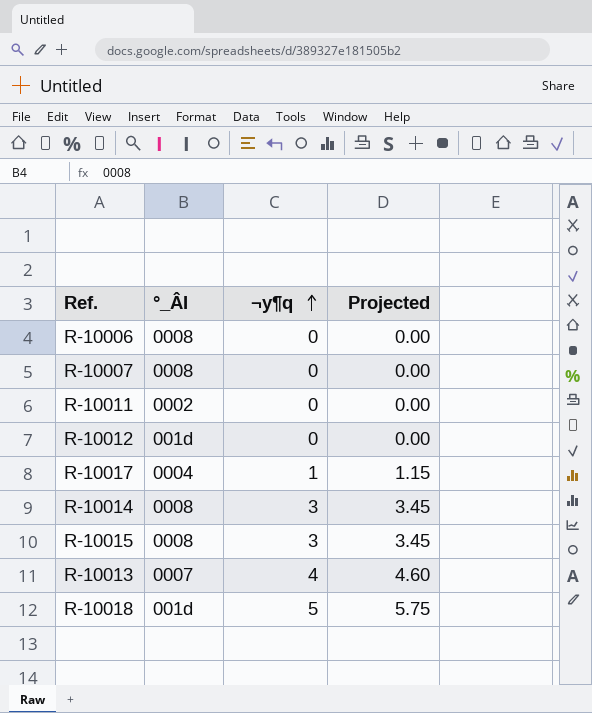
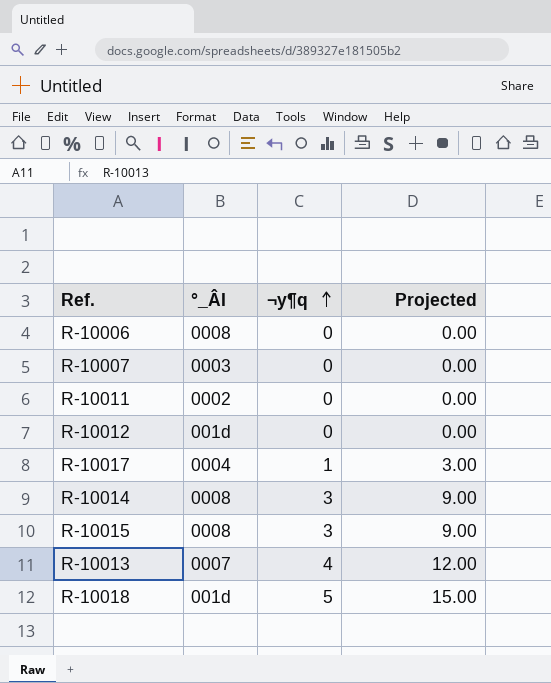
column Projected | formula: [¬y¶q] * 1.15 -> [¬y¶q] * 3
R-10007 | °_ÂI: 0008 -> 0003

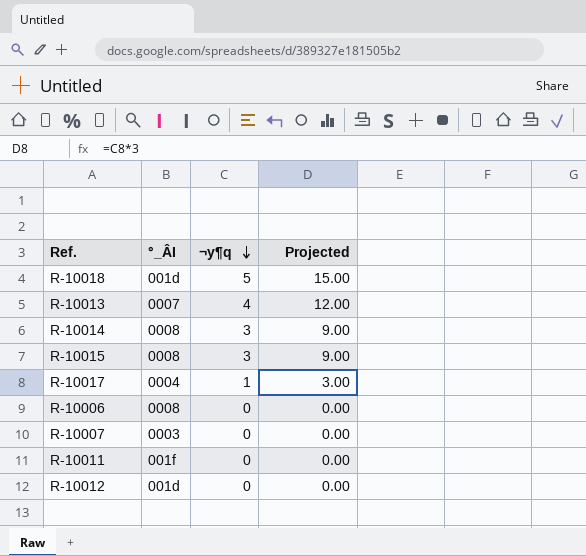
row order: ¬y¶q ascending -> ¬y¶q descending
R-10011 | °_ÂI: 0002 -> 001f

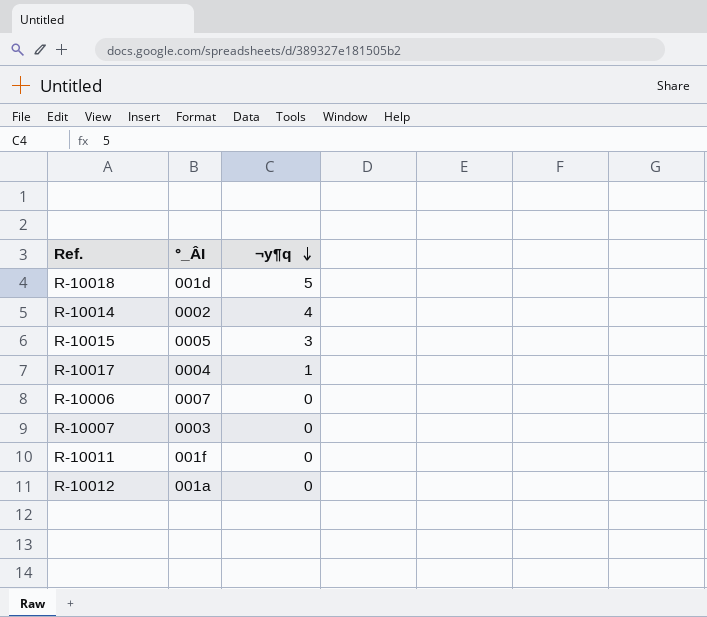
column Projected | formula: [¬y¶q] * 3 -> none
row R-10013: 0007 | 4 | 12.00 -> none
R-10014 | °_ÂI: 0008 -> 0002
R-10014 | ¬y¶q: 3 -> 4
R-10015 | °_ÂI: 0008 -> 0005
R-10006 | °_ÂI: 0008 -> 0007
R-10012 | °_ÂI: 001d -> 001a

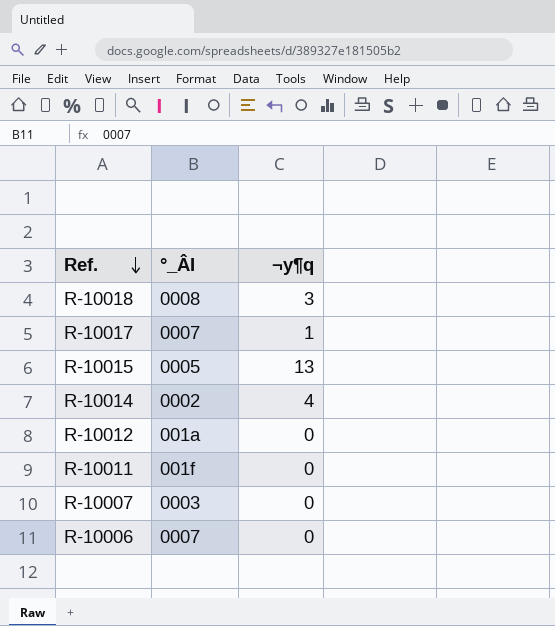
row order: ¬y¶q descending -> Ref. descending
R-10018 | °_ÂI: 001d -> 0008
R-10018 | ¬y¶q: 5 -> 3
R-10017 | °_ÂI: 0004 -> 0007
R-10015 | ¬y¶q: 3 -> 13

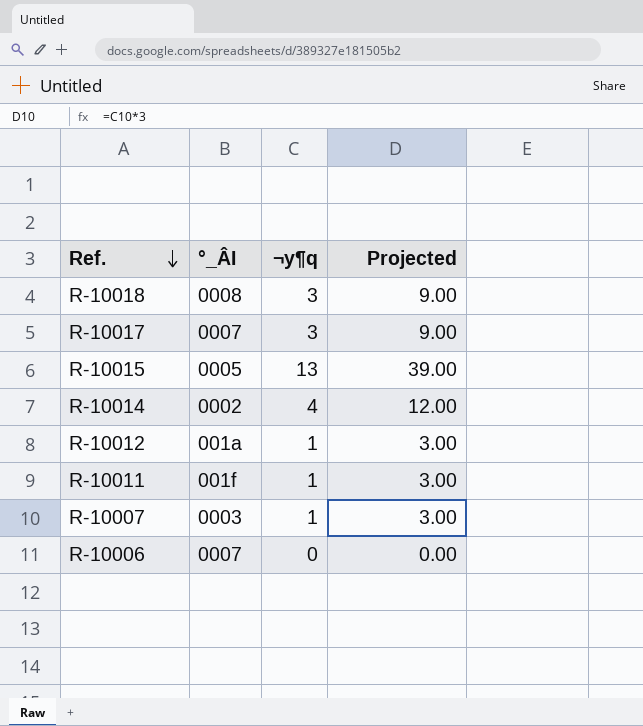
column Projected | formula: none -> [¬y¶q] * 3
R-10017 | ¬y¶q: 1 -> 3
R-10012 | ¬y¶q: 0 -> 1
R-10011 | ¬y¶q: 0 -> 1
R-10007 | ¬y¶q: 0 -> 1

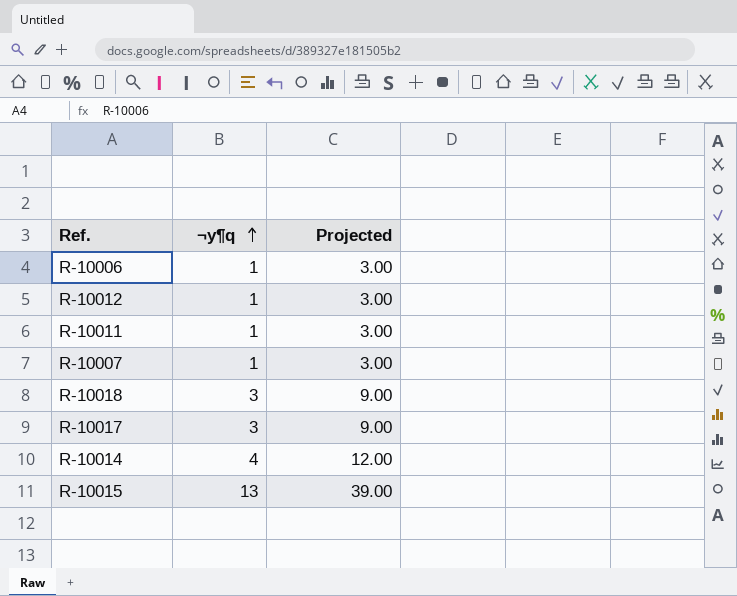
row order: Ref. descending -> ¬y¶q ascending
column °_ÂI | position: 2 -> none
R-10006 | ¬y¶q: 0 -> 1
R-10006 | Projected: 0.00 -> 3.00

